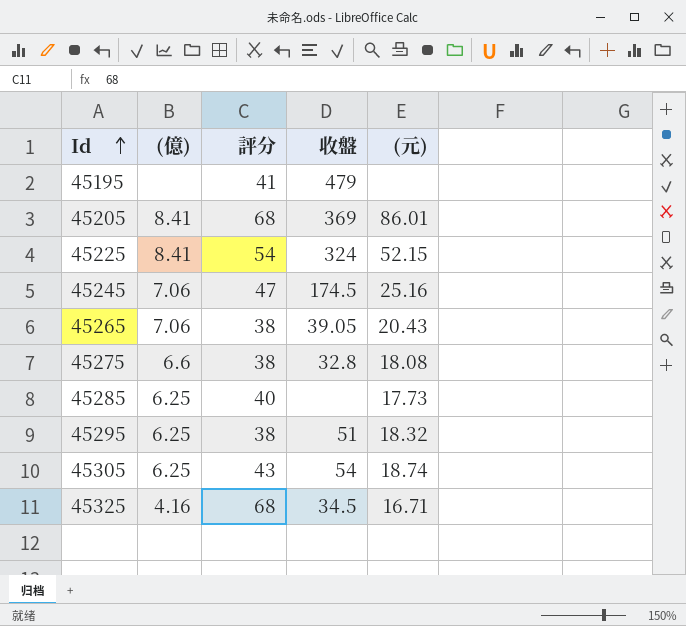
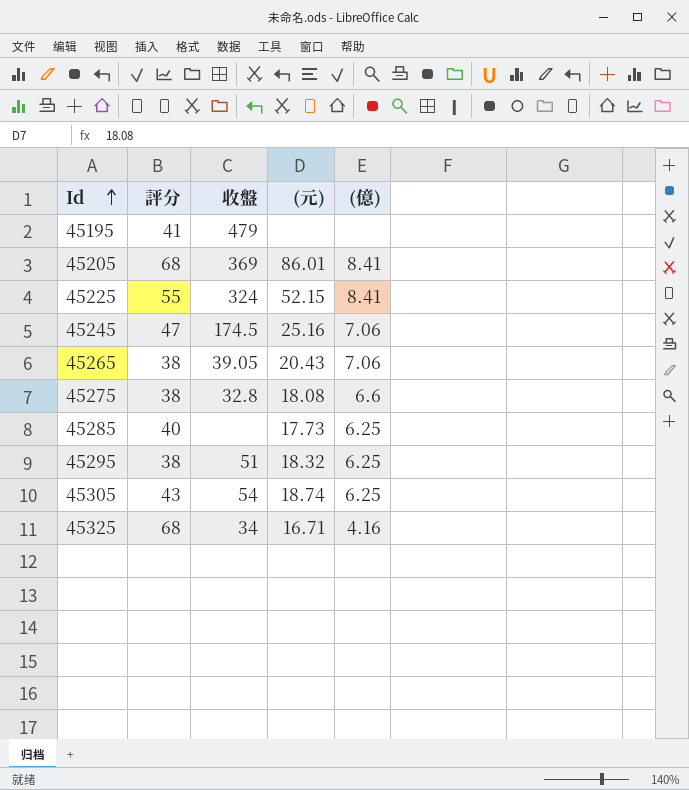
column (億) | position: 2 -> 5
45225 | 評分: 54 -> 55
45325 | 收盤: 34.5 -> 34

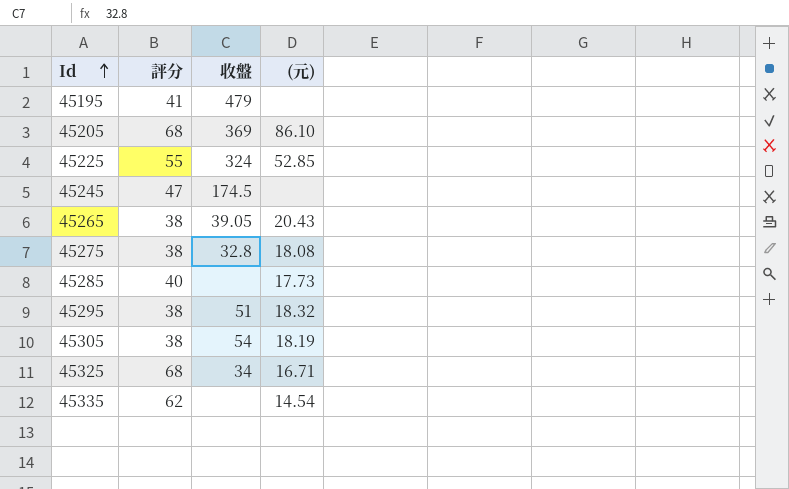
column (億) | position: 5 -> none
45205 | (元): 86.01 -> 86.10
45225 | (元): 52.15 -> 52.85
45245 | (元): 25.16 -> none
45305 | 評分: 43 -> 38
45305 | (元): 18.74 -> 18.19
row 45335: none -> 62 | none | 14.54

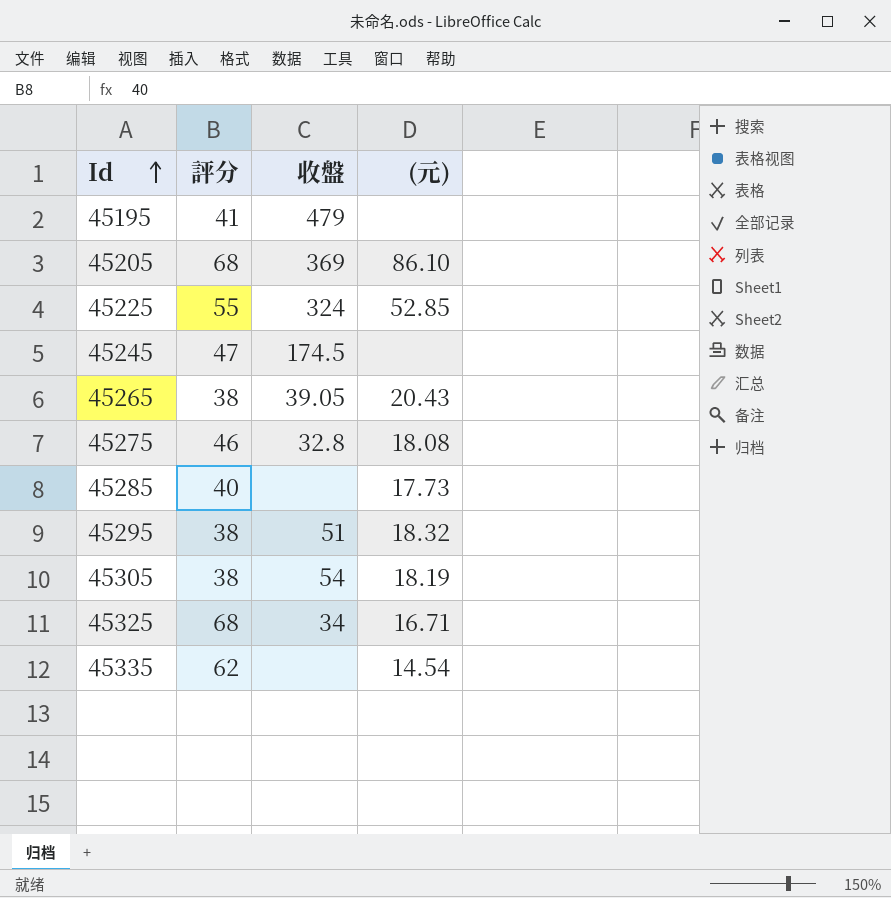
45275 | 評分: 38 -> 46

